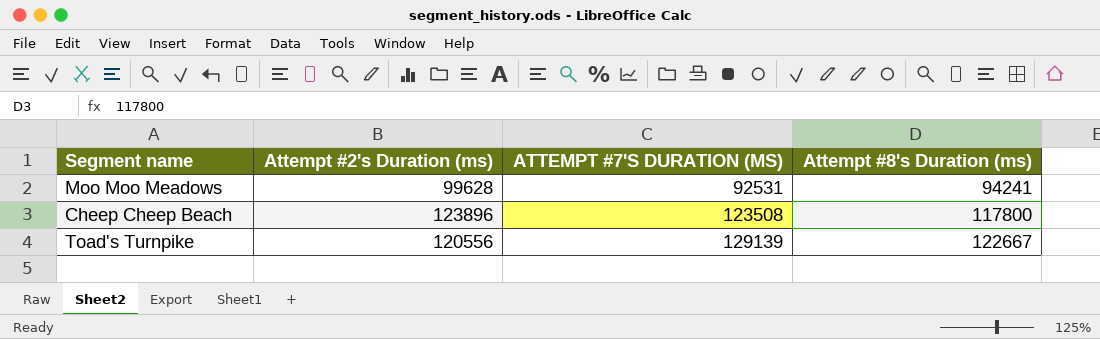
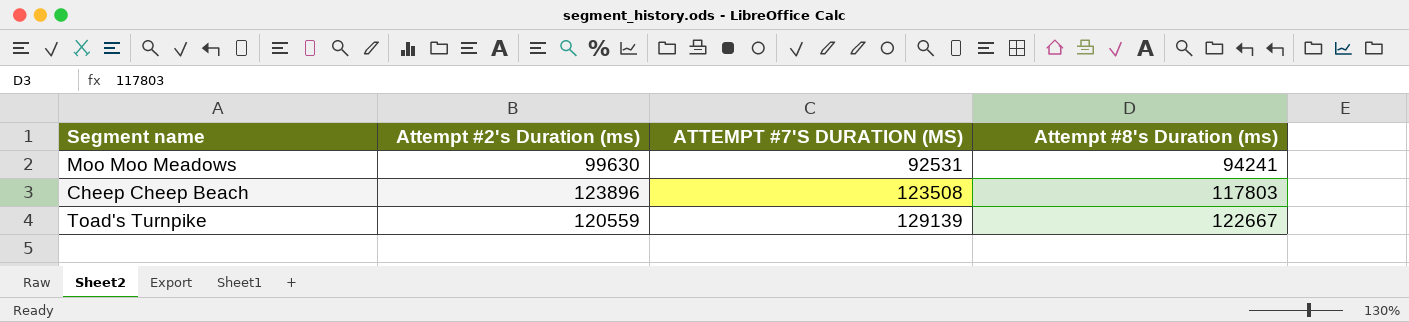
Moo Moo Meadows | Attempt #2's Duration (ms): 99628 -> 99630
Cheep Cheep Beach | Attempt #8's Duration (ms): 117800 -> 117803
Toad's Turnpike | Attempt #2's Duration (ms): 120556 -> 120559

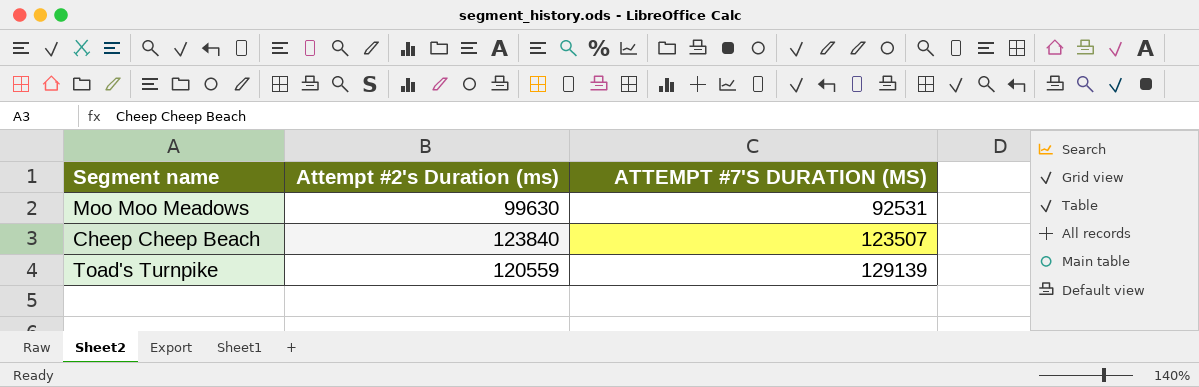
column Attempt #8's Duration (ms) | position: 4 -> none
Cheep Cheep Beach | Attempt #2's Duration (ms): 123896 -> 123840
Cheep Cheep Beach | ATTEMPT #7'S DURATION (MS): 123508 -> 123507

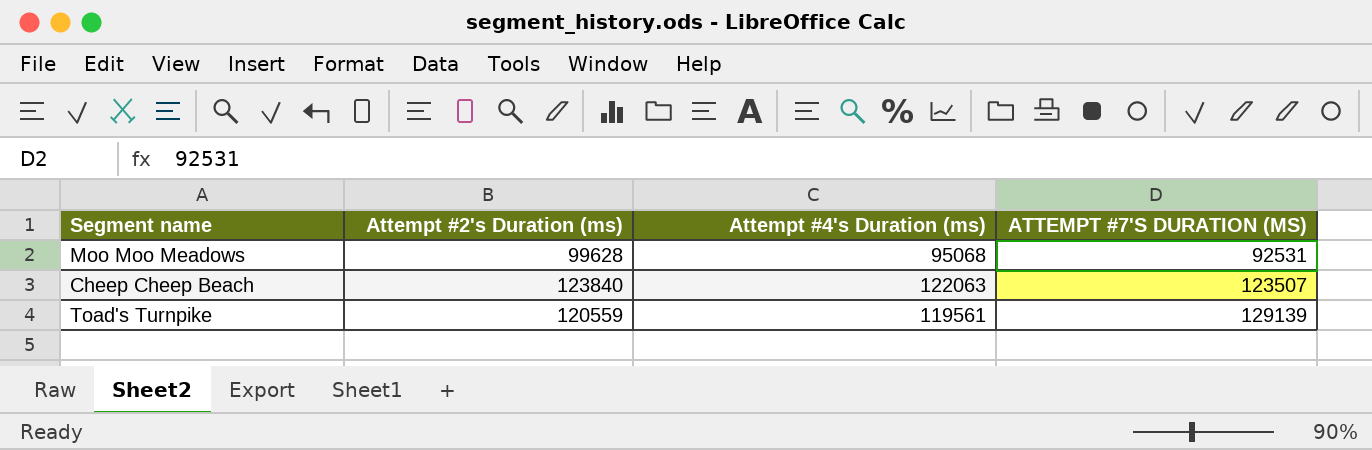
column Attempt #4's Duration (ms) | position: none -> 3
Moo Moo Meadows | Attempt #2's Duration (ms): 99630 -> 99628

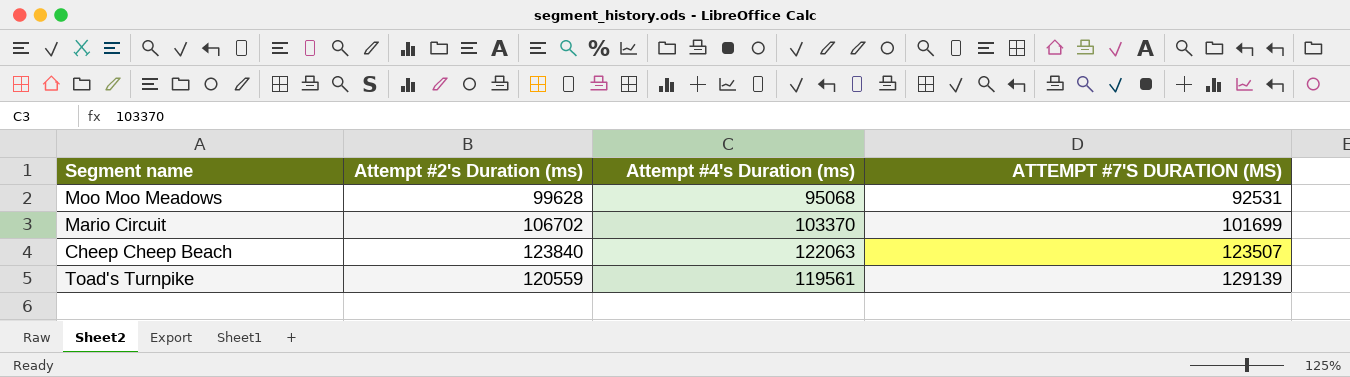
row Mario Circuit: none -> 106702 | 103370 | 101699

